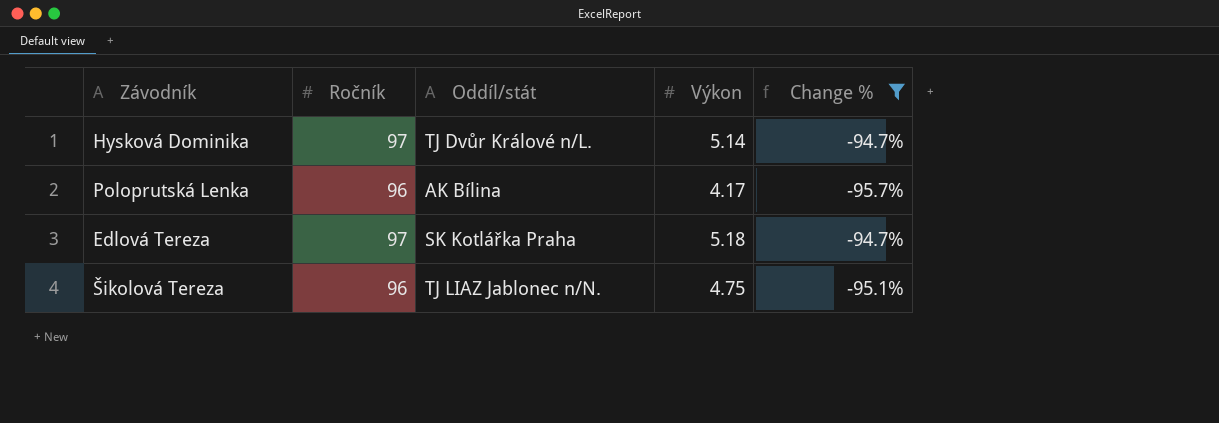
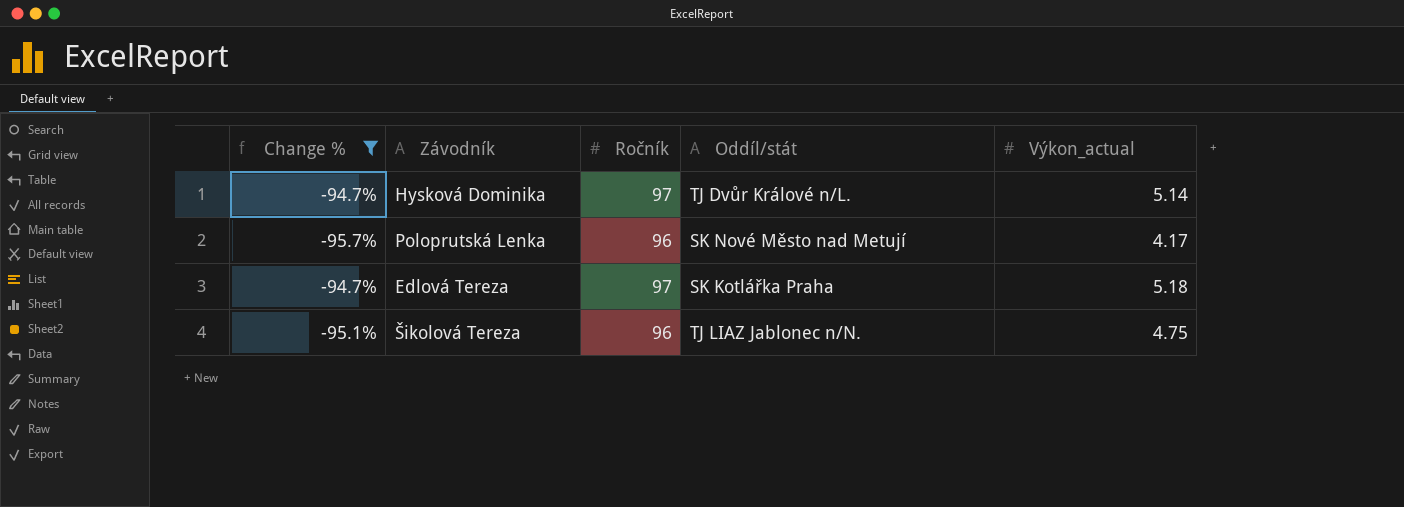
column Change % | position: 5 -> 1
column name: Výkon -> Výkon_actual
Poloprutská Lenka | Oddíl/stát: AK Bílina -> SK Nové Město nad Metují

